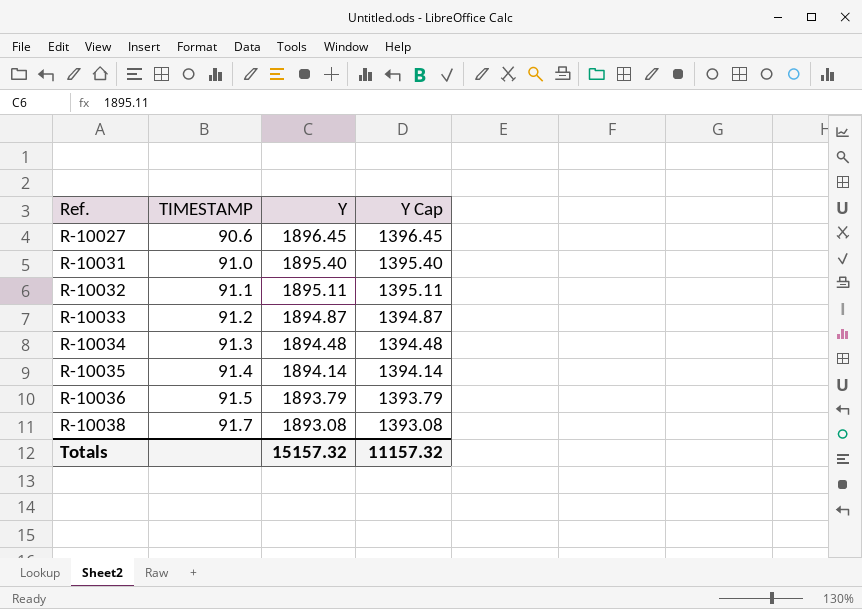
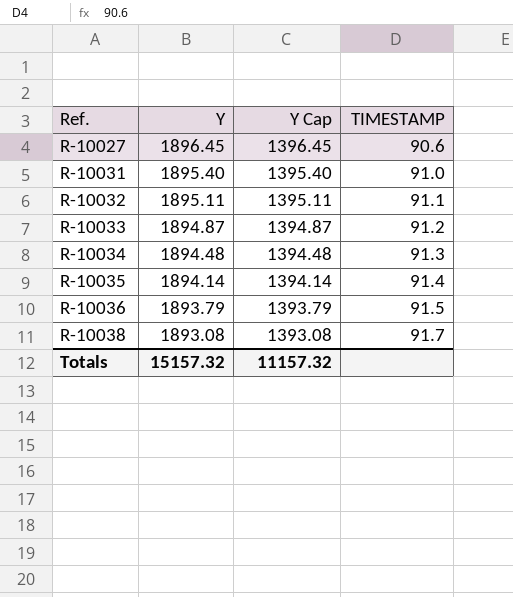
column TIMESTAMP | position: 2 -> 4

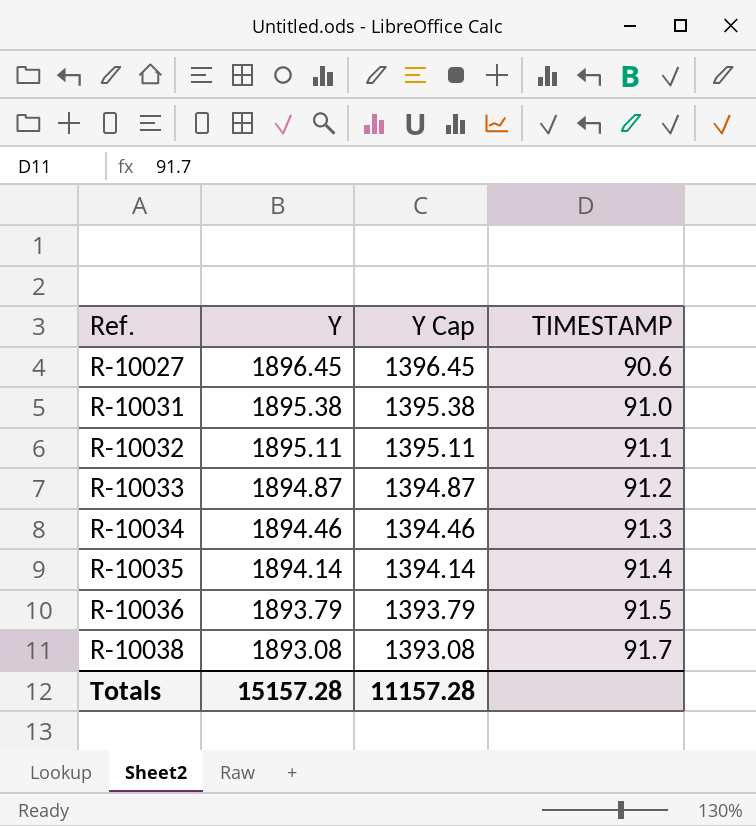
R-10031 | Y: 1895.40 -> 1895.38
R-10031 | Y Cap: 1395.40 -> 1395.38
R-10034 | Y: 1894.48 -> 1894.46
R-10034 | Y Cap: 1394.48 -> 1394.46
Totals | Y: 15157.32 -> 15157.28
Totals | Y Cap: 11157.32 -> 11157.28

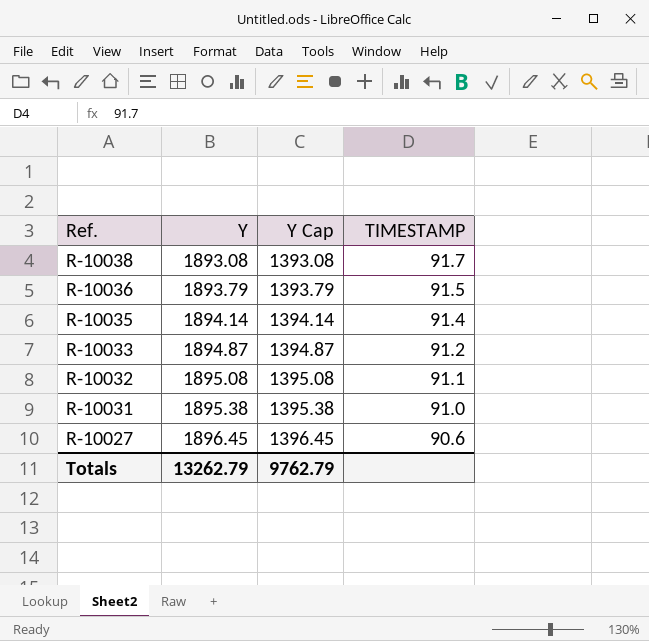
row order: Ref. ascending -> Ref. descending
row R-10034: 1894.46 | 1394.46 | 91.3 -> none
R-10032 | Y: 1895.11 -> 1895.08
R-10032 | Y Cap: 1395.11 -> 1395.08
Totals | Y: 15157.28 -> 13262.79
Totals | Y Cap: 11157.28 -> 9762.79

